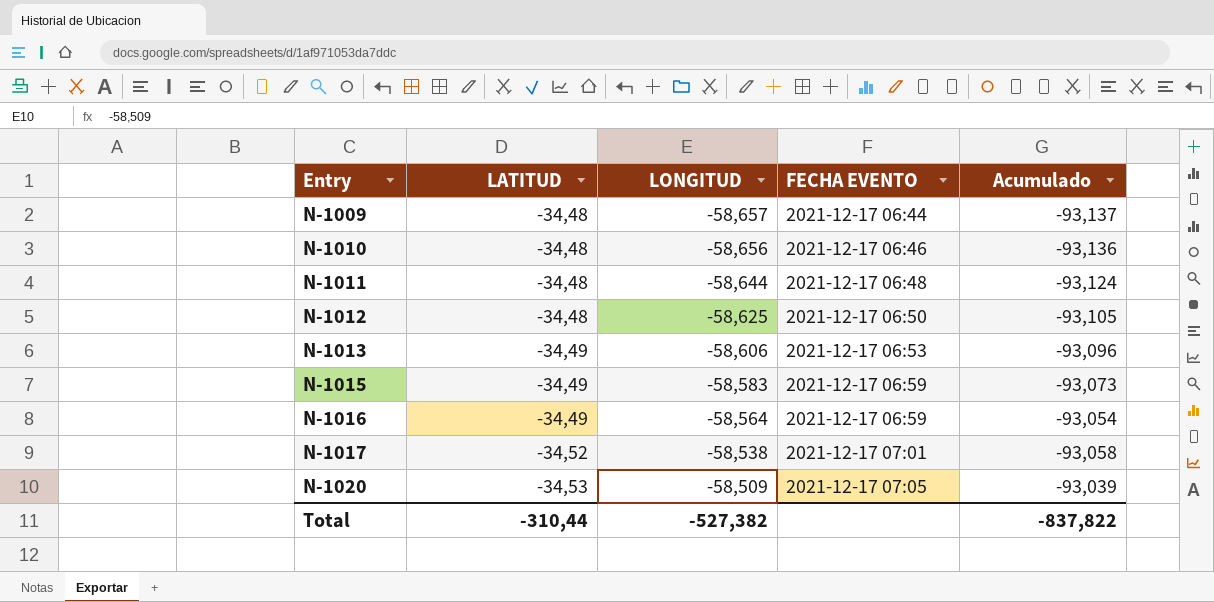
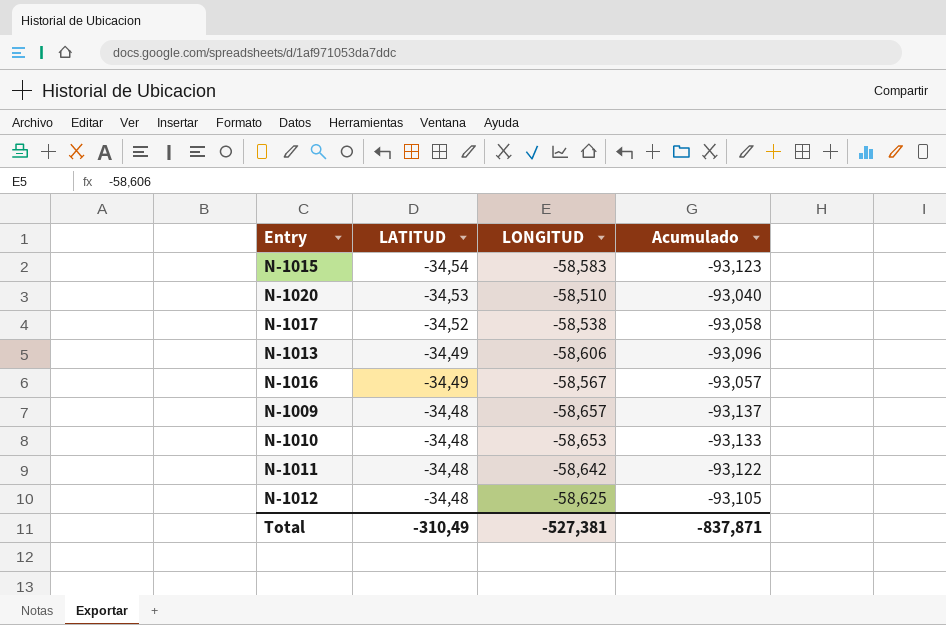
row order: Entry ascending -> LATITUD ascending
column FECHA EVENTO | position: 4 -> none
N-1015 | LATITUD: -34,49 -> -34,54
N-1015 | Acumulado: -93,073 -> -93,123
N-1020 | LONGITUD: -58,509 -> -58,510
N-1020 | Acumulado: -93,039 -> -93,040
N-1016 | LONGITUD: -58,564 -> -58,567
N-1016 | Acumulado: -93,054 -> -93,057
N-1010 | LONGITUD: -58,656 -> -58,653
N-1010 | Acumulado: -93,136 -> -93,133
N-1011 | LONGITUD: -58,644 -> -58,642
N-1011 | Acumulado: -93,124 -> -93,122
Total | LATITUD: -310,44 -> -310,49
Total | LONGITUD: -527,382 -> -527,381
Total | Acumulado: -837,822 -> -837,871

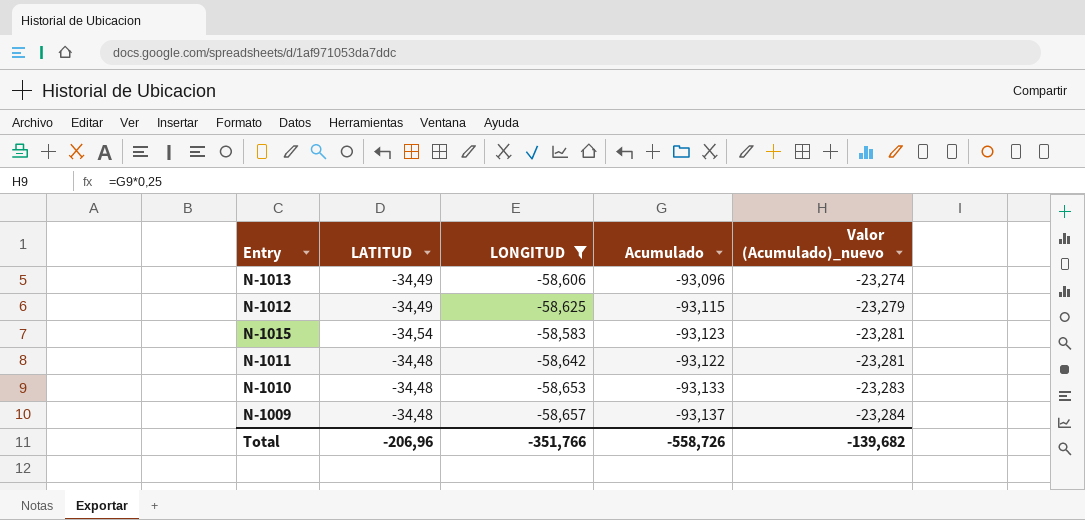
filter: none -> LONGITUD <= -58,583
row order: LATITUD ascending -> Valor (Acumulado)_nuevo descending
column Valor (Acumulado)_nuevo | formula: none -> [Acumulado] * 0,25
N-1012 | LATITUD: -34,48 -> -34,49
N-1012 | Acumulado: -93,105 -> -93,115
Total | LATITUD: -310,49 -> -206,96
Total | LONGITUD: -527,381 -> -351,766
Total | Acumulado: -837,871 -> -558,726

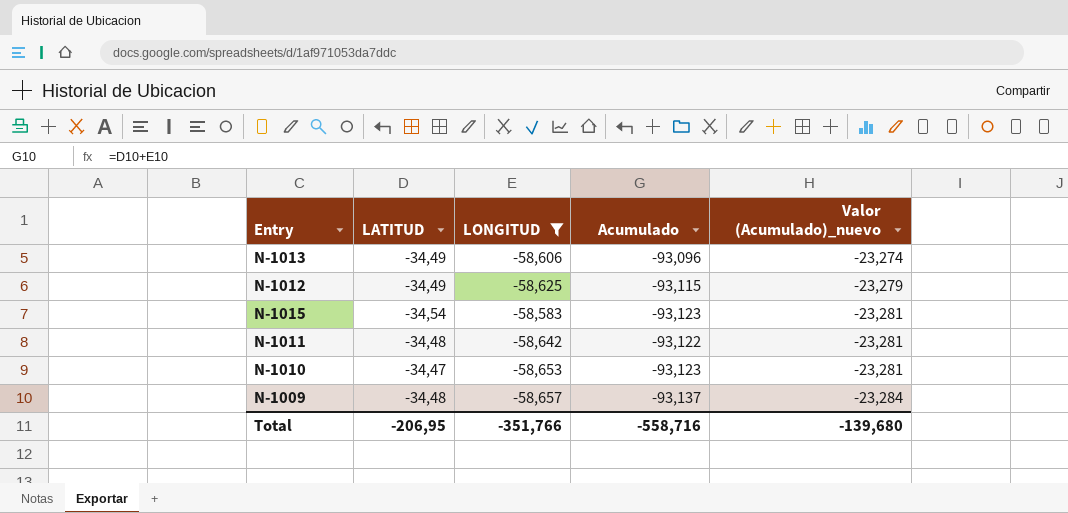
N-1010 | LATITUD: -34,48 -> -34,47
N-1010 | Acumulado: -93,133 -> -93,123
N-1010 | Valor (Acumulado)_nuevo: -23,283 -> -23,281
Total | LATITUD: -206,96 -> -206,95
Total | Acumulado: -558,726 -> -558,716
Total | Valor (Acumulado)_nuevo: -139,682 -> -139,680

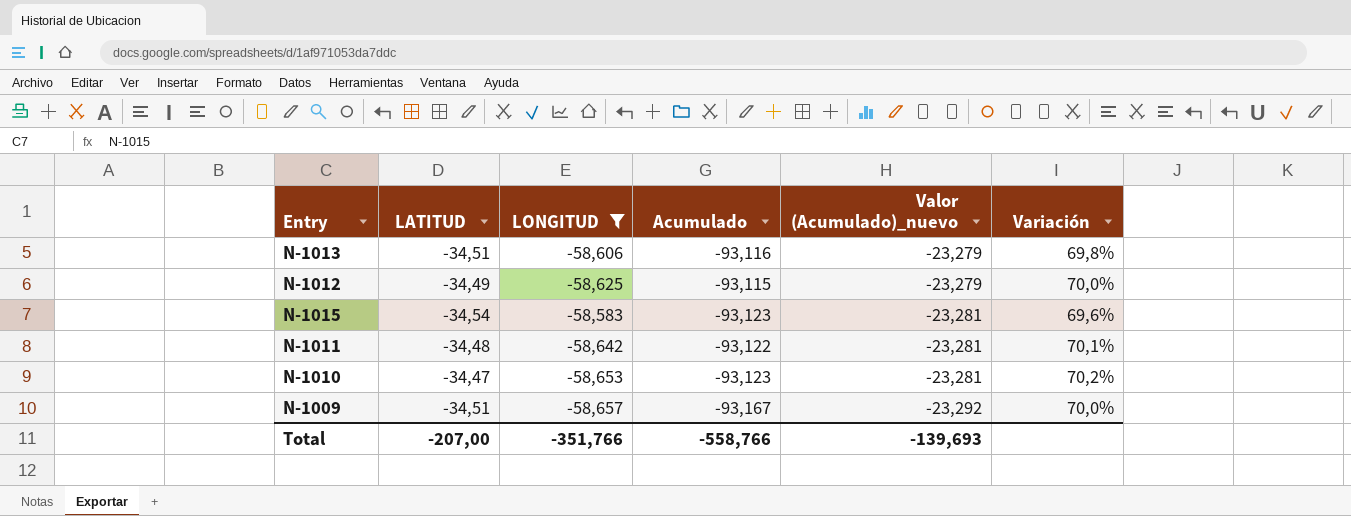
column Variación | formula: none -> ([LONGITUD] - [LATITUD]) / [LATITUD]
N-1013 | LATITUD: -34,49 -> -34,51
N-1013 | Acumulado: -93,096 -> -93,116
N-1013 | Valor (Acumulado)_nuevo: -23,274 -> -23,279
N-1009 | LATITUD: -34,48 -> -34,51
N-1009 | Acumulado: -93,137 -> -93,167
N-1009 | Valor (Acumulado)_nuevo: -23,284 -> -23,292
Total | LATITUD: -206,95 -> -207,00
Total | Acumulado: -558,716 -> -558,766
Total | Valor (Acumulado)_nuevo: -139,680 -> -139,693

